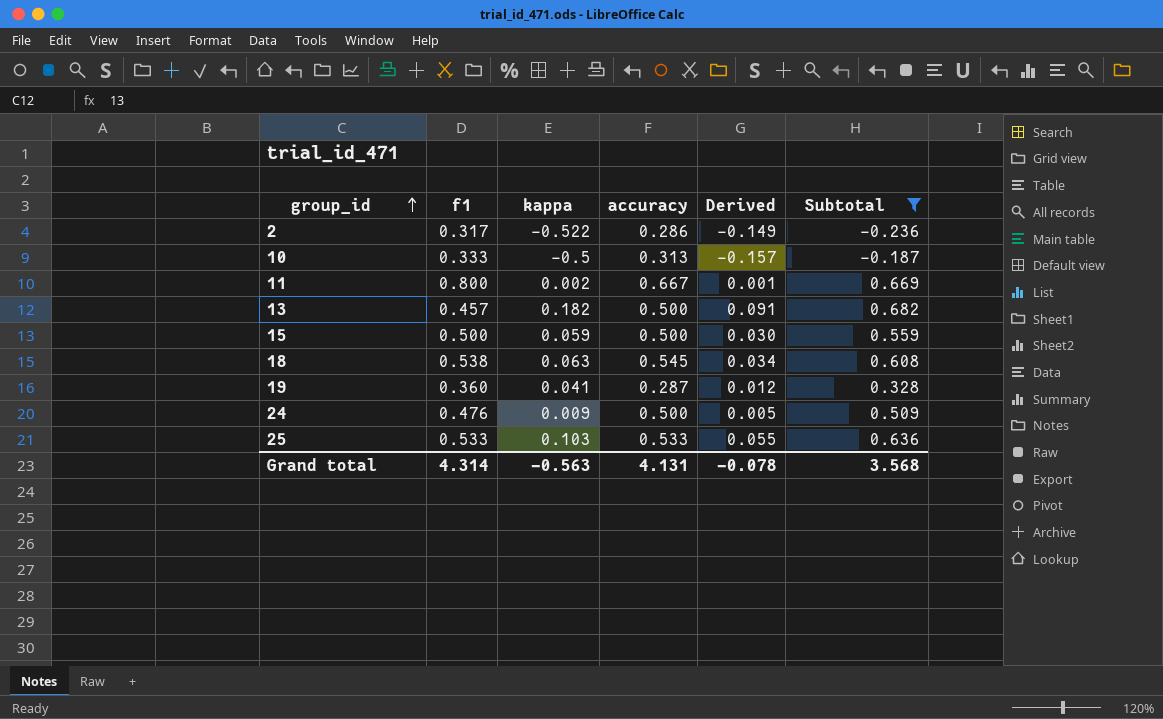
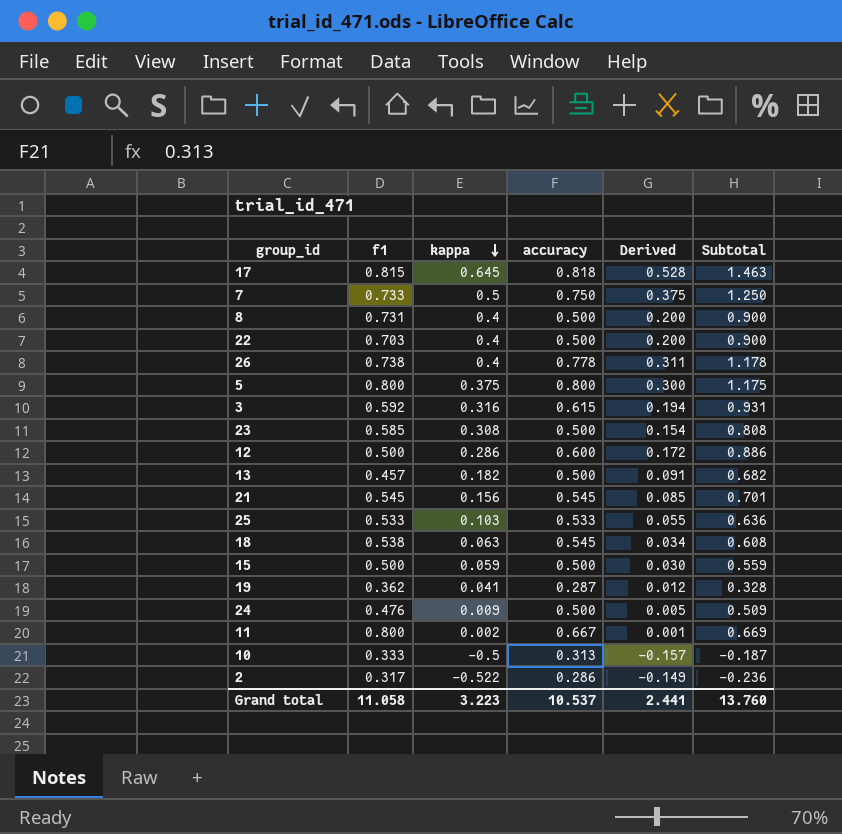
filter: Subtotal <= 0.682 -> none
row order: group_id ascending -> kappa descending
19 | f1: 0.360 -> 0.362
Grand total | f1: 4.314 -> 11.058
Grand total | kappa: -0.563 -> 3.223
Grand total | accuracy: 4.131 -> 10.537
Grand total | Derived: -0.078 -> 2.441
Grand total | Subtotal: 3.568 -> 13.760

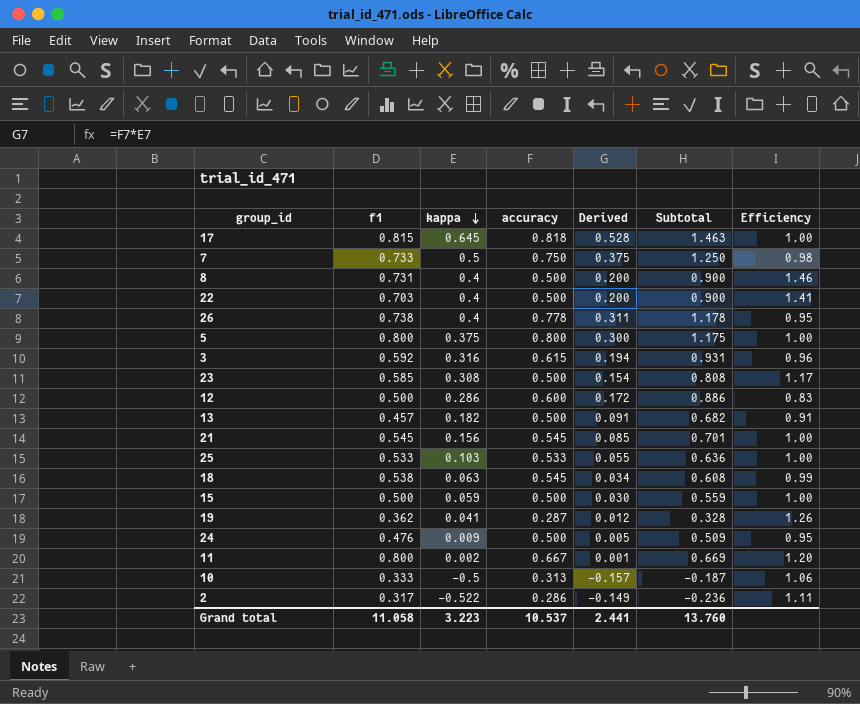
column Efficiency | formula: none -> [f1] / [accuracy]

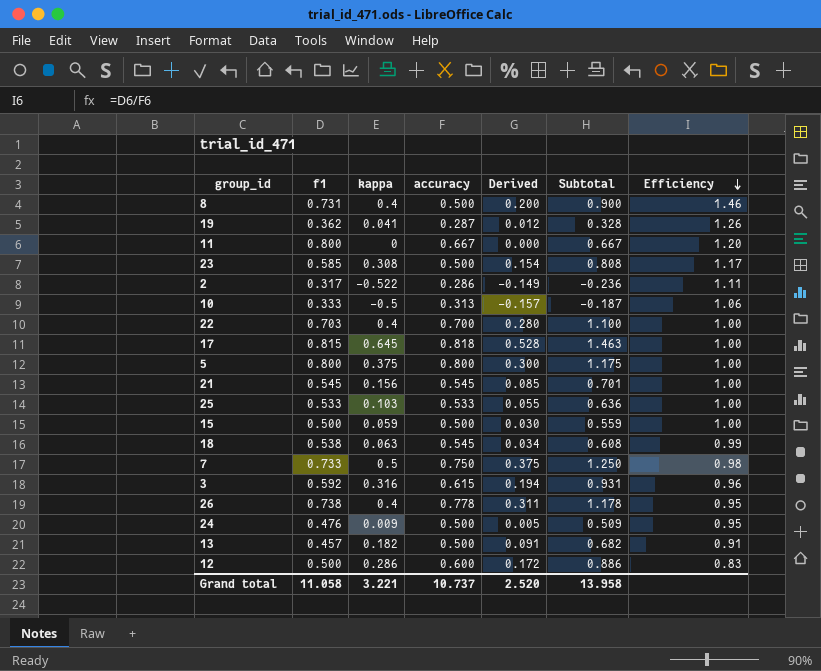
row order: kappa descending -> Efficiency descending
11 | kappa: 0.002 -> 0
11 | Derived: 0.001 -> 0.000
11 | Subtotal: 0.669 -> 0.667
22 | accuracy: 0.500 -> 0.700
22 | Derived: 0.200 -> 0.280
22 | Subtotal: 0.900 -> 1.100
22 | Efficiency: 1.41 -> 1.00
Grand total | kappa: 3.223 -> 3.221
Grand total | accuracy: 10.537 -> 10.737
Grand total | Derived: 2.441 -> 2.520
Grand total | Subtotal: 13.760 -> 13.958

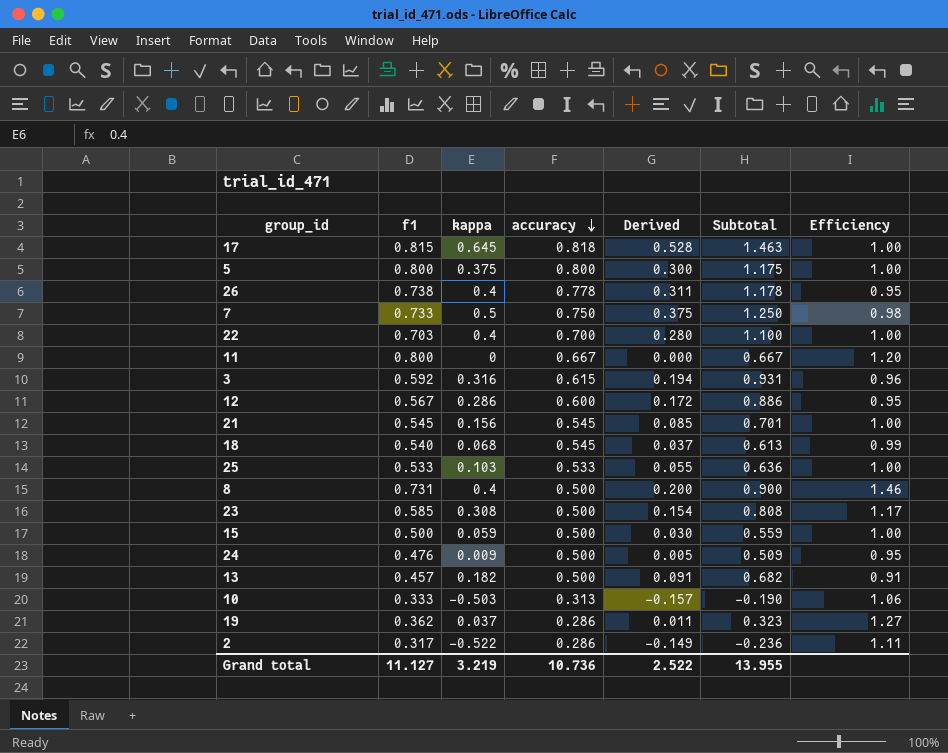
row order: Efficiency descending -> accuracy descending
12 | f1: 0.500 -> 0.567
12 | Efficiency: 0.83 -> 0.95
18 | f1: 0.538 -> 0.540
18 | kappa: 0.063 -> 0.068
18 | Derived: 0.034 -> 0.037
18 | Subtotal: 0.608 -> 0.613
10 | kappa: -0.5 -> -0.503
10 | Subtotal: -0.187 -> -0.190
19 | kappa: 0.041 -> 0.037
19 | accuracy: 0.287 -> 0.286
19 | Derived: 0.012 -> 0.011
19 | Subtotal: 0.328 -> 0.323
19 | Efficiency: 1.26 -> 1.27
Grand total | f1: 11.058 -> 11.127
Grand total | kappa: 3.221 -> 3.219
Grand total | accuracy: 10.737 -> 10.736
Grand total | Derived: 2.520 -> 2.522
Grand total | Subtotal: 13.958 -> 13.955

